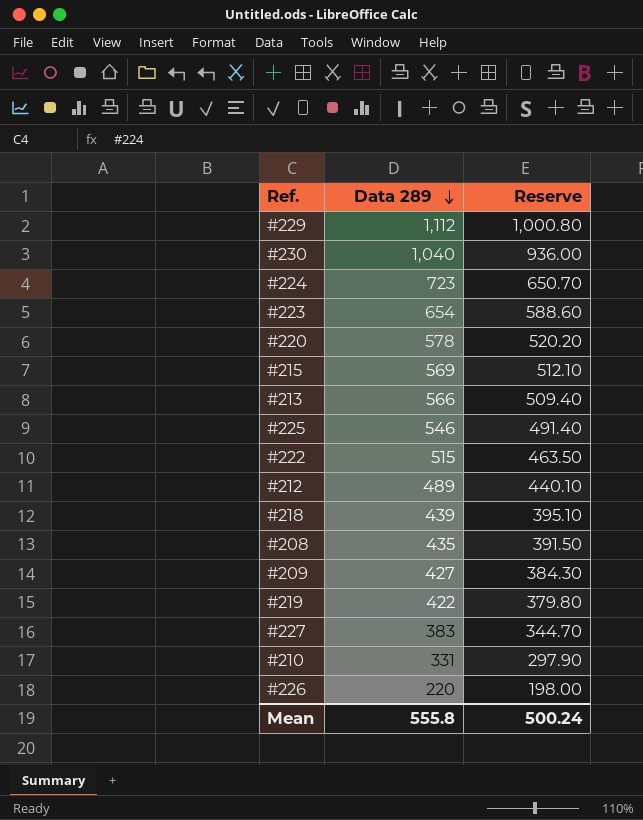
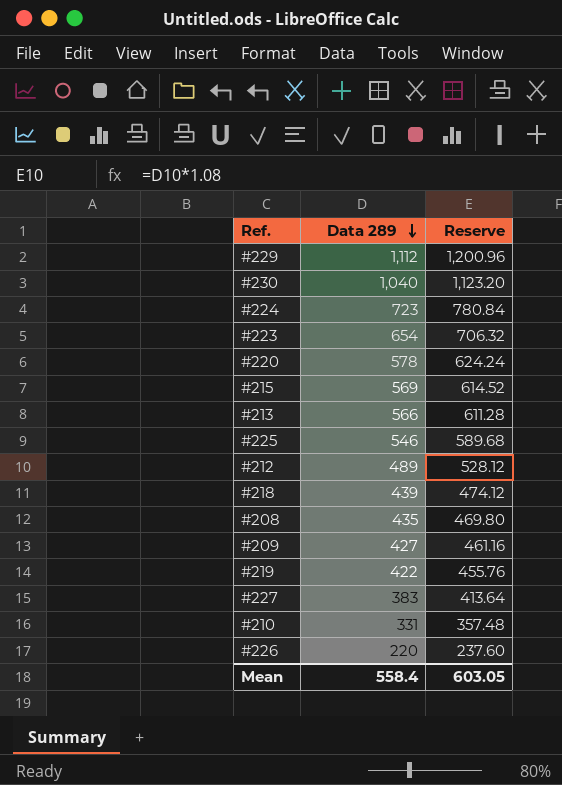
column Reserve | formula: [Data 289] * 0.9 -> [Data 289] * 1.08
row #222: 515 | 463.50 -> none
Mean | Data 289: 555.8 -> 558.4
Mean | Reserve: 500.24 -> 603.05

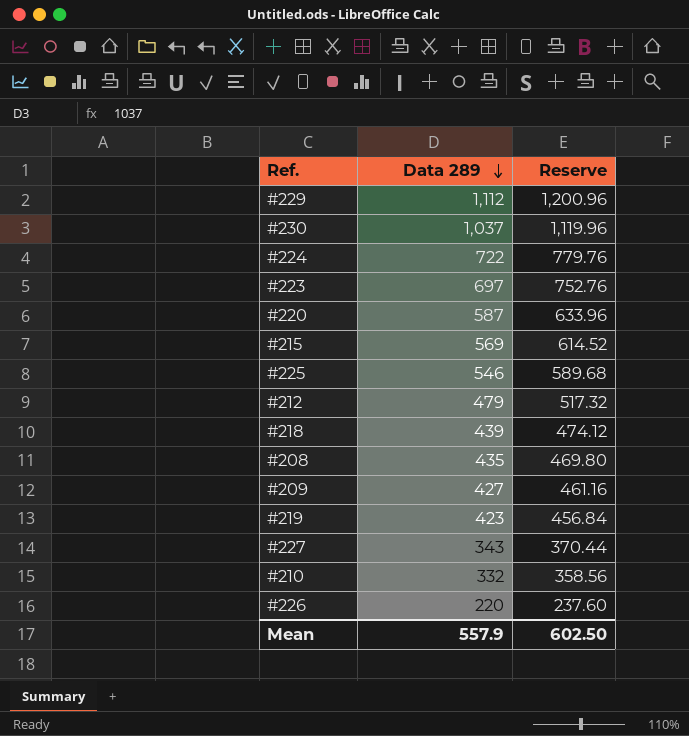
row #213: 566 | 611.28 -> none
#230 | Data 289: 1,040 -> 1,037
#230 | Reserve: 1,123.20 -> 1,119.96
#224 | Data 289: 723 -> 722
#224 | Reserve: 780.84 -> 779.76
#223 | Data 289: 654 -> 697
#223 | Reserve: 706.32 -> 752.76
#220 | Data 289: 578 -> 587
#220 | Reserve: 624.24 -> 633.96
#212 | Data 289: 489 -> 479
#212 | Reserve: 528.12 -> 517.32
#219 | Data 289: 422 -> 423
#219 | Reserve: 455.76 -> 456.84
#227 | Data 289: 383 -> 343
#227 | Reserve: 413.64 -> 370.44
#210 | Data 289: 331 -> 332
#210 | Reserve: 357.48 -> 358.56
Mean | Data 289: 558.4 -> 557.9
Mean | Reserve: 603.05 -> 602.50

